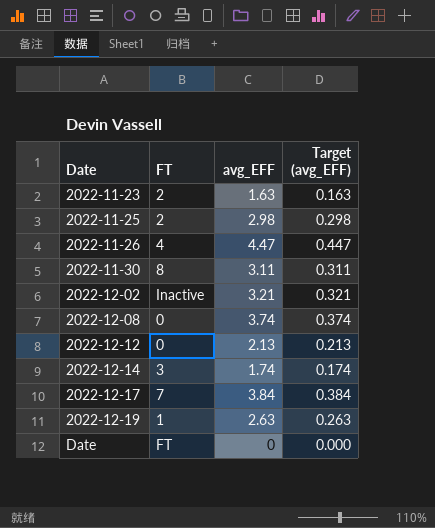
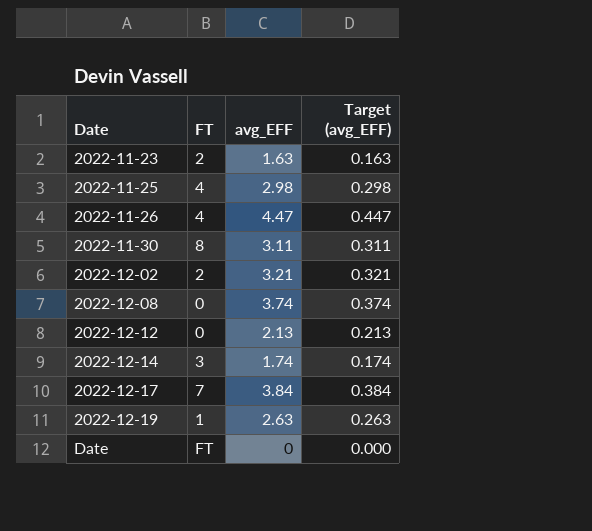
2022-11-25 | FT: 2 -> 4
2022-12-02 | FT: Inactive -> 2

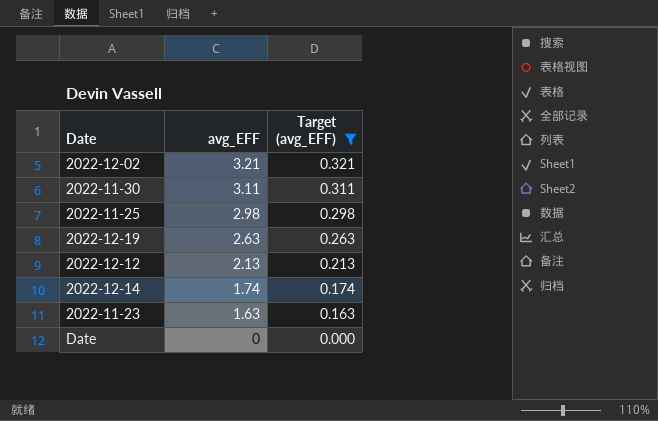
filter: none -> Target (avg_EFF) <= 0.321
row order: Date ascending -> avg_EFF descending
column FT | position: 2 -> none

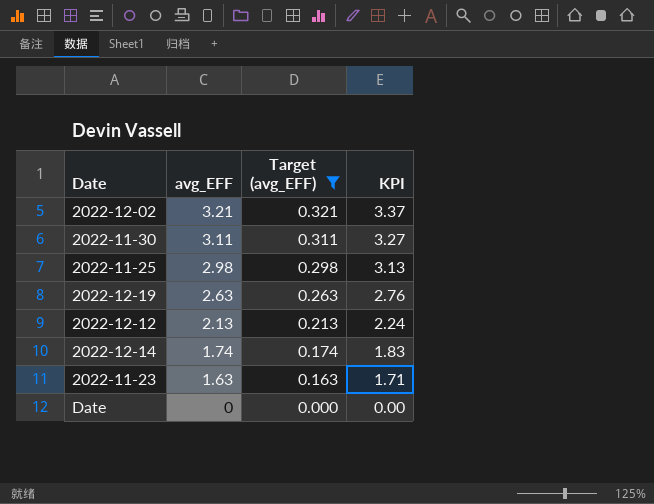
column KPI | formula: none -> [avg_EFF] * 1.05

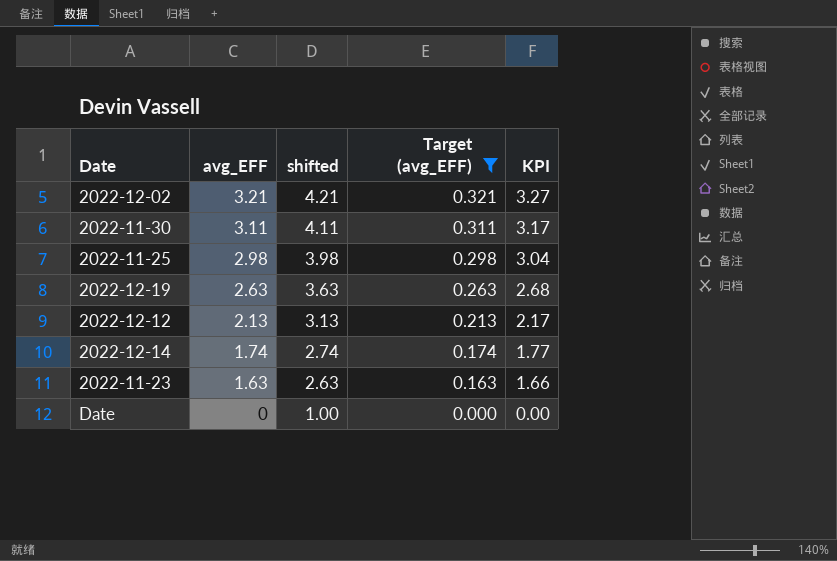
column shifted | formula: none -> [avg_EFF] + 1
column KPI | formula: [avg_EFF] * 1.05 -> [avg_EFF] * 1.02

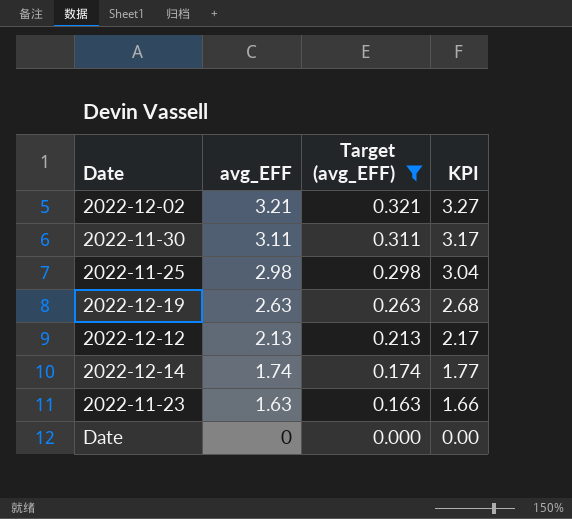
column shifted | formula: [avg_EFF] + 1 -> none

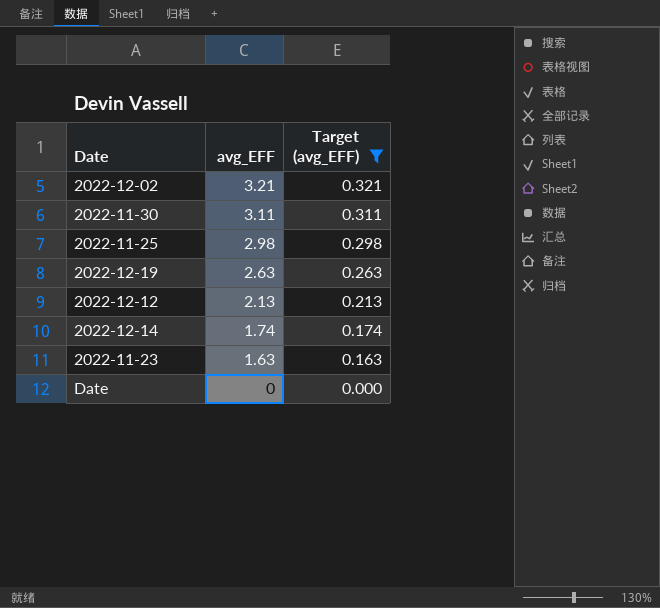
column KPI | formula: [avg_EFF] * 1.02 -> none

